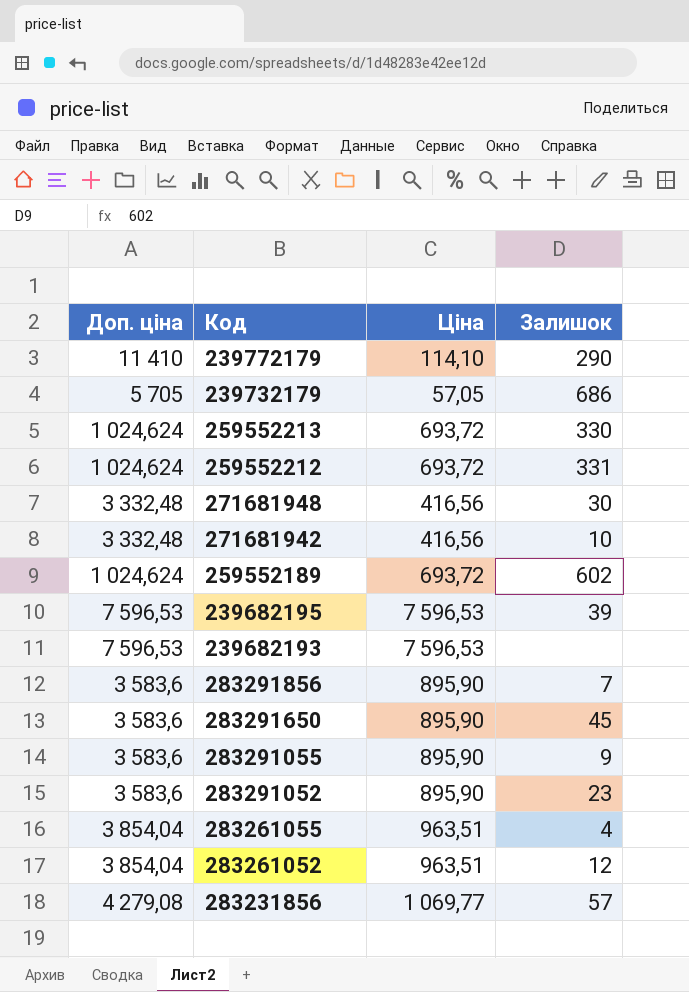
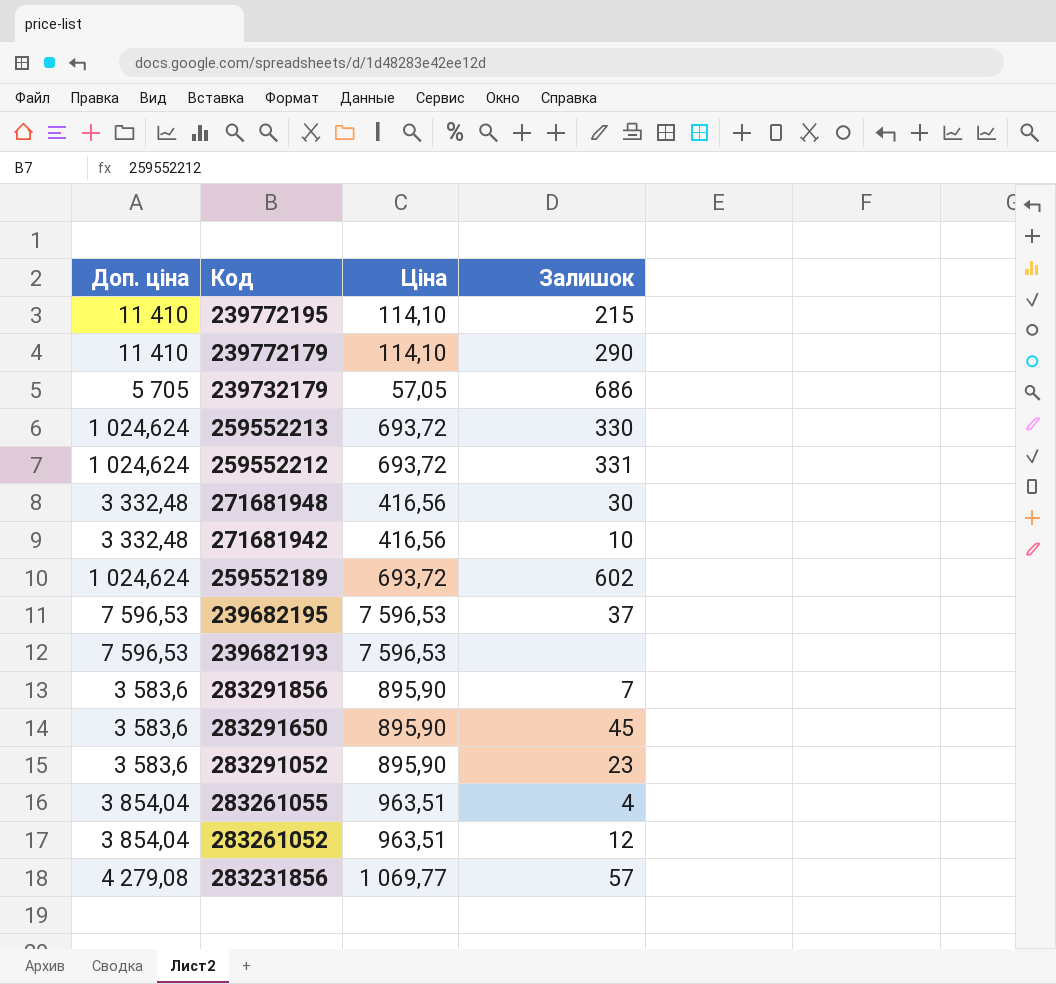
row 283291055: 3 583,6 | 895,90 | 9 -> none
row 239772195: none -> 11 410 | 114,10 | 215
239682195 | Залишок: 39 -> 37

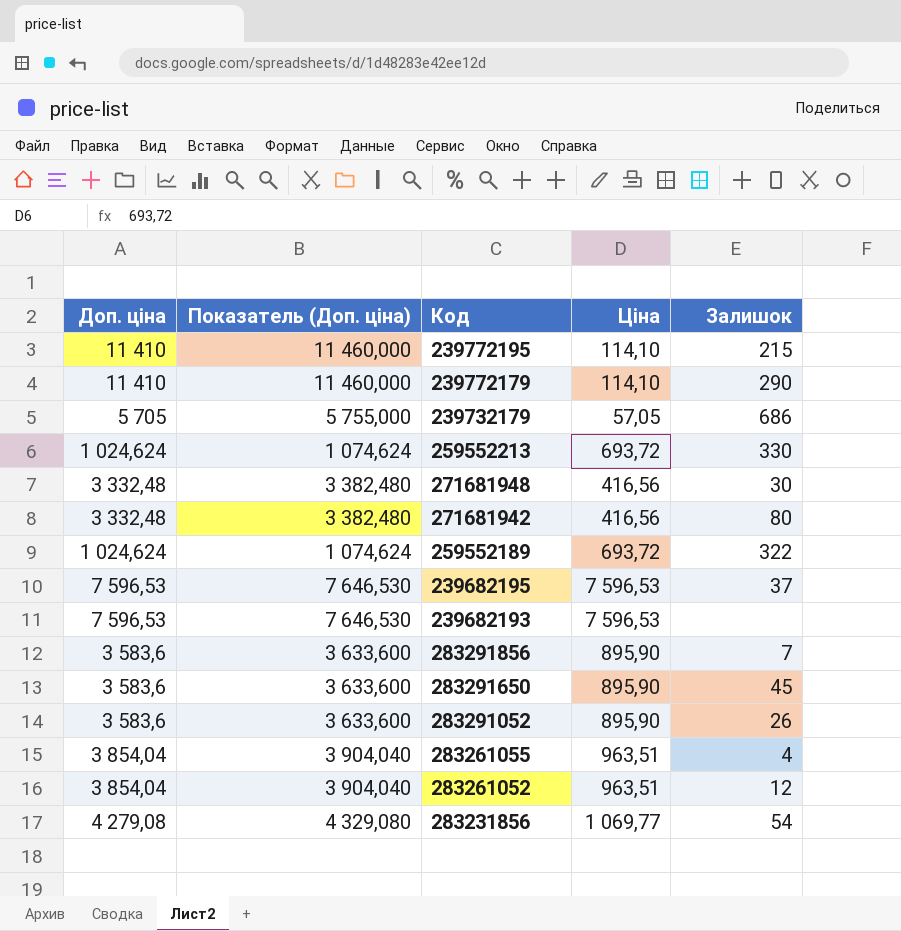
column Показатель (Доп. ціна) | formula: none -> [Доп. ціна] + 50
row 259552212: 1 024,624 | 693,72 | 331 -> none
271681942 | Залишок: 10 -> 80
259552189 | Залишок: 602 -> 322
283291052 | Залишок: 23 -> 26
283231856 | Залишок: 57 -> 54

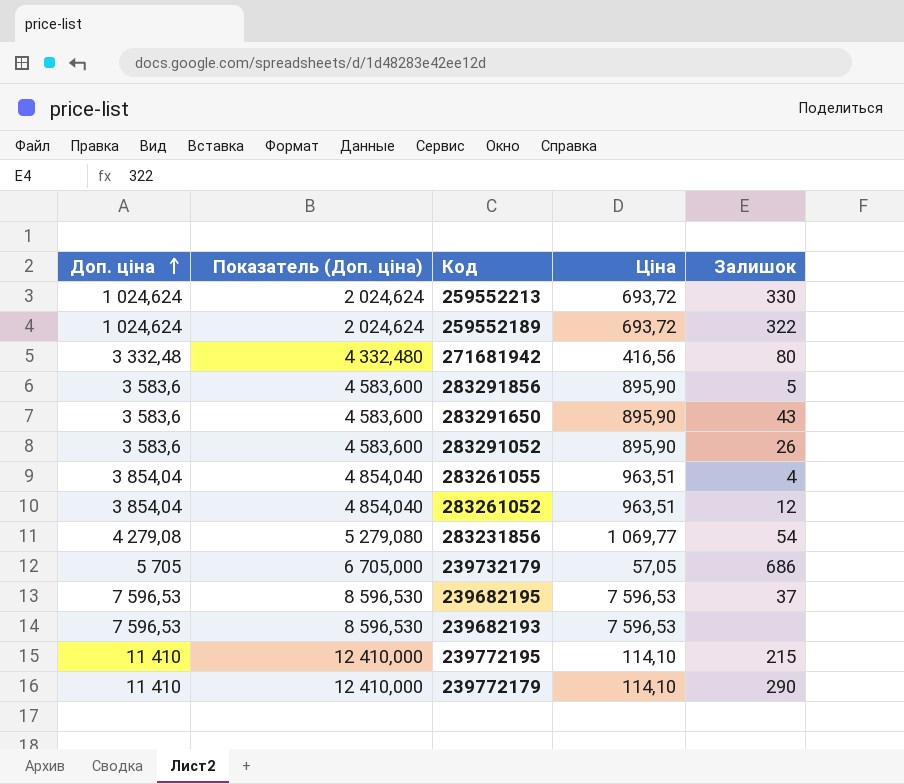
row order: none -> Доп. ціна ascending
column Показатель (Доп. ціна) | formula: [Доп. ціна] + 50 -> [Доп. ціна] + 1000
row 271681948: 3 332,48 | 3 382,480 | 416,56 | 30 -> none
283291856 | Залишок: 7 -> 5
283291650 | Залишок: 45 -> 43

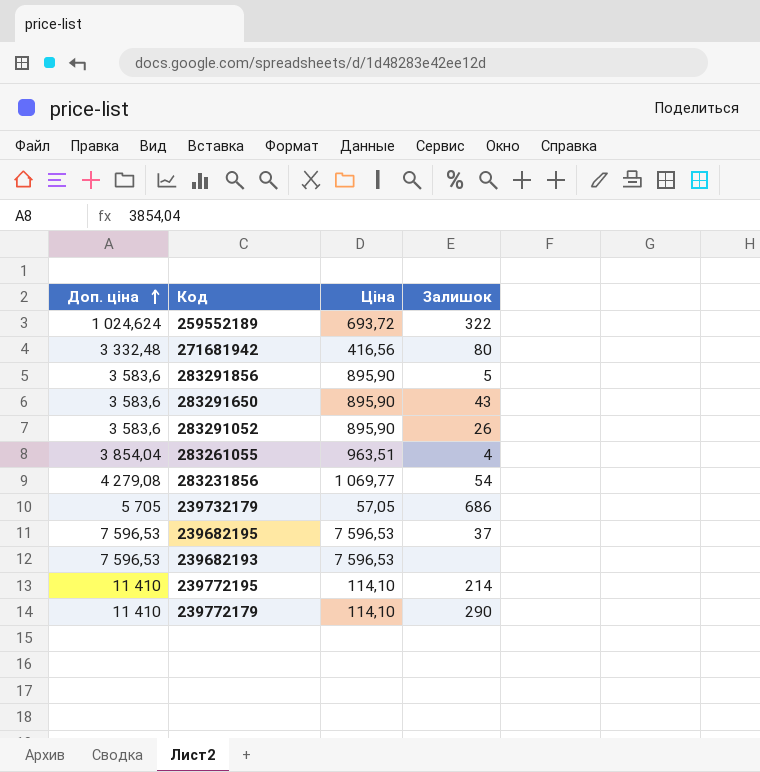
column Показатель (Доп. ціна) | formula: [Доп. ціна] + 1000 -> none
row 259552213: 1 024,624 | 2 024,624 | 693,72 | 330 -> none
row 283261052: 3 854,04 | 4 854,040 | 963,51 | 12 -> none
239772195 | Залишок: 215 -> 214

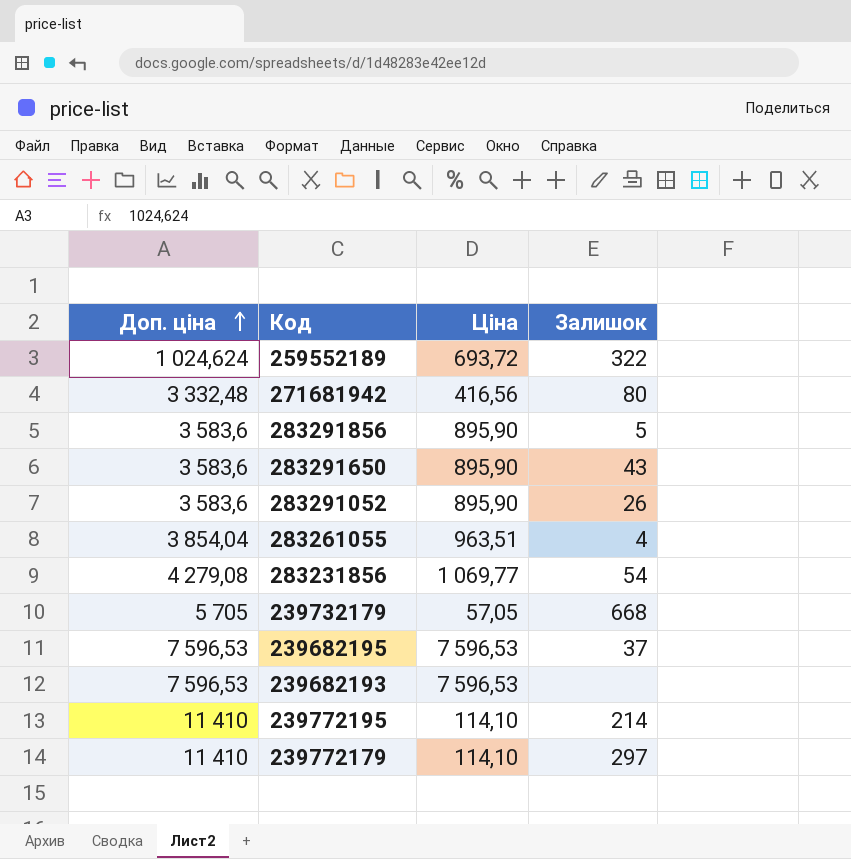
239732179 | Залишок: 686 -> 668
239772179 | Залишок: 290 -> 297

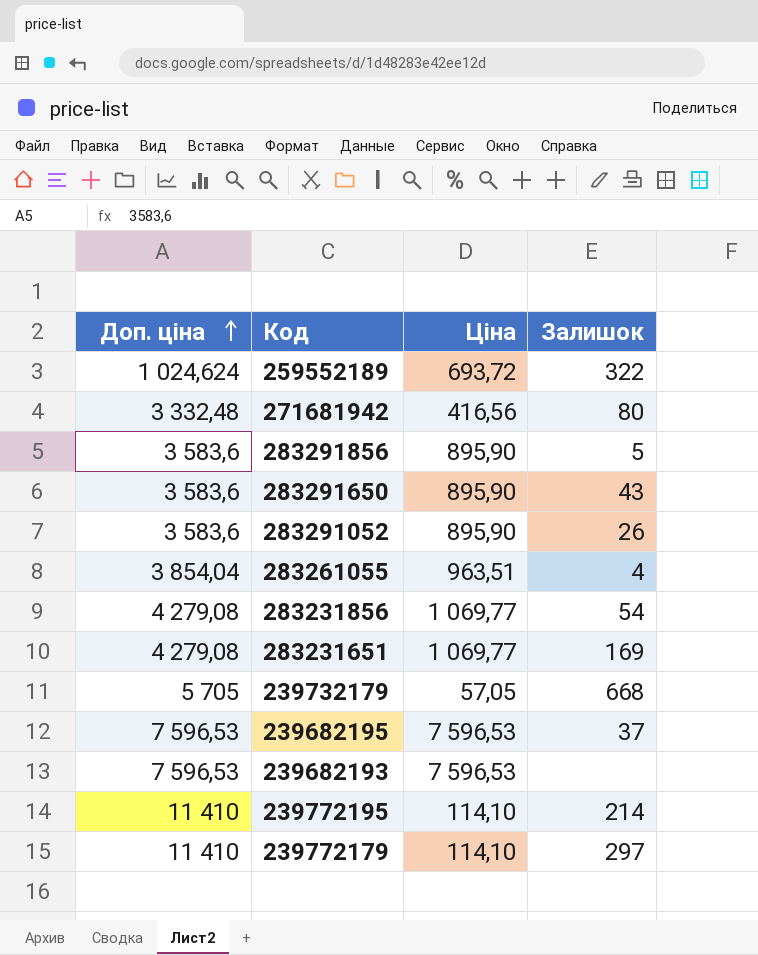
row 283231651: none -> 4 279,08 | 1 069,77 | 169

